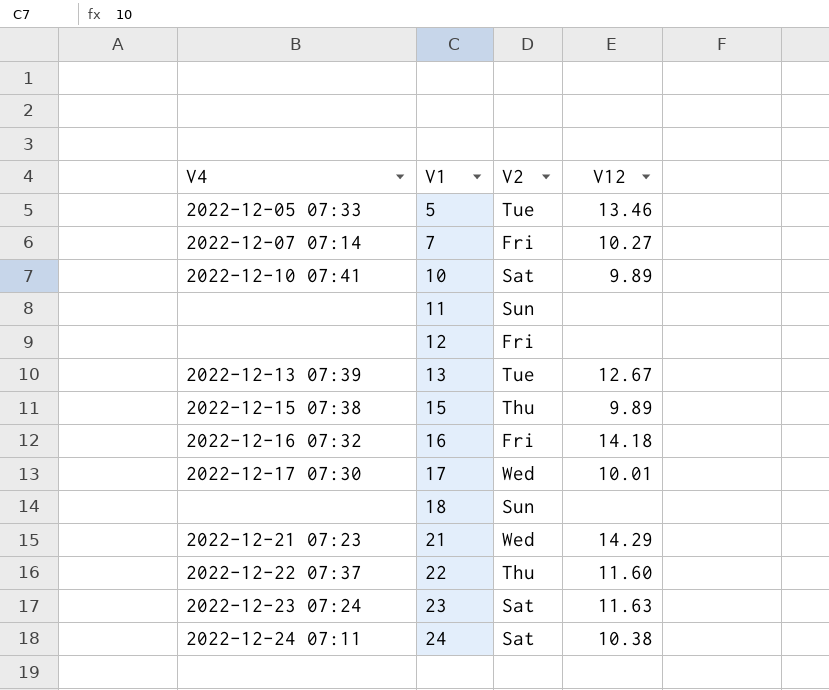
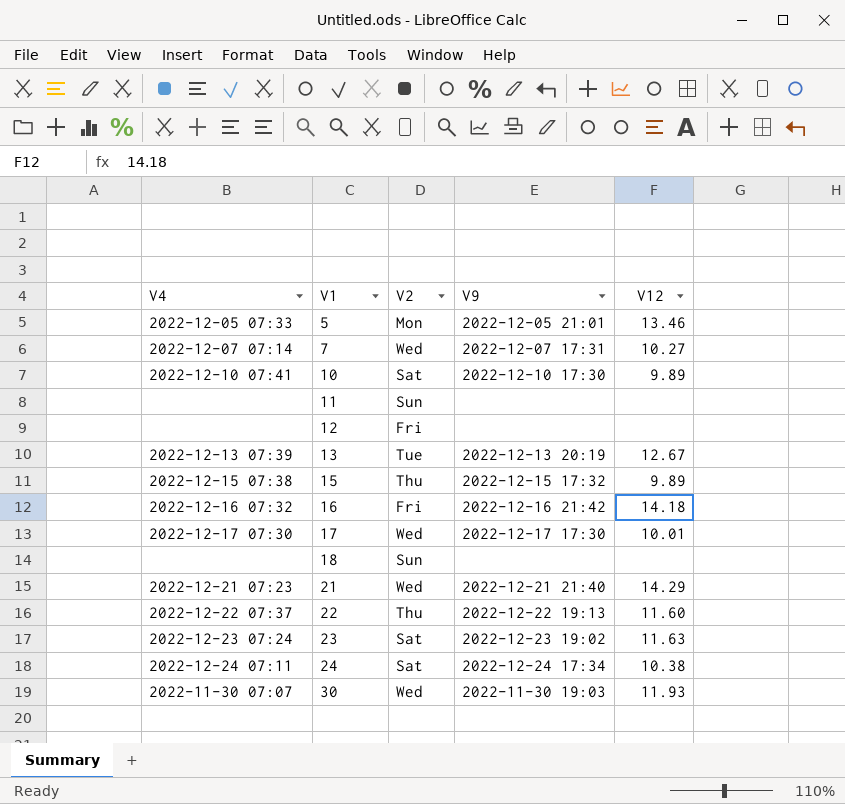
column V9 | position: none -> 4
5 | V2: Tue -> Mon
7 | V2: Fri -> Wed
row 30: none -> 2022-11-30 07:07 | Wed | 2022-11-30 19:03 | 11.93

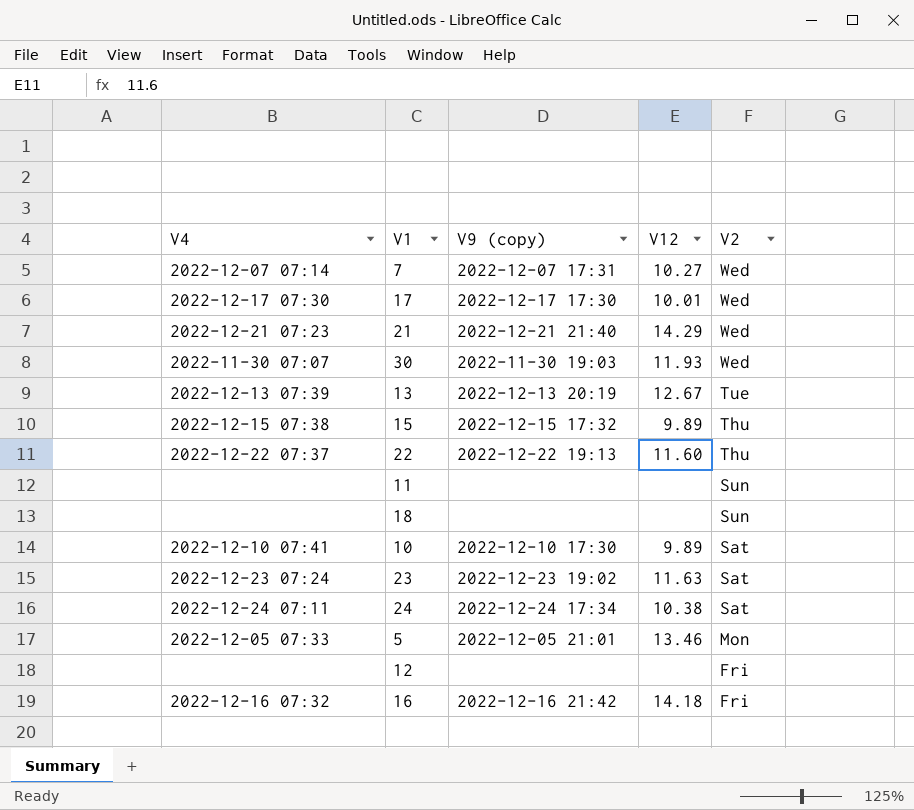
row order: V1 ascending -> V2 descending
column name: V9 -> V9 (copy)
column V2 | position: 3 -> 5

